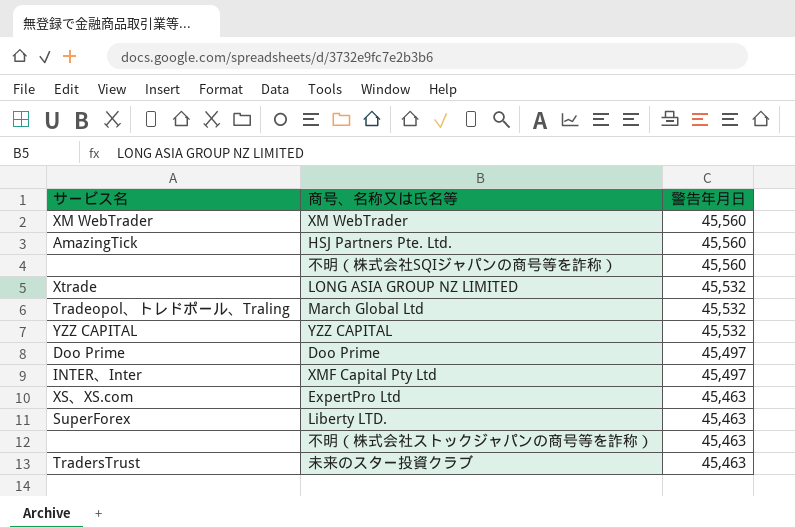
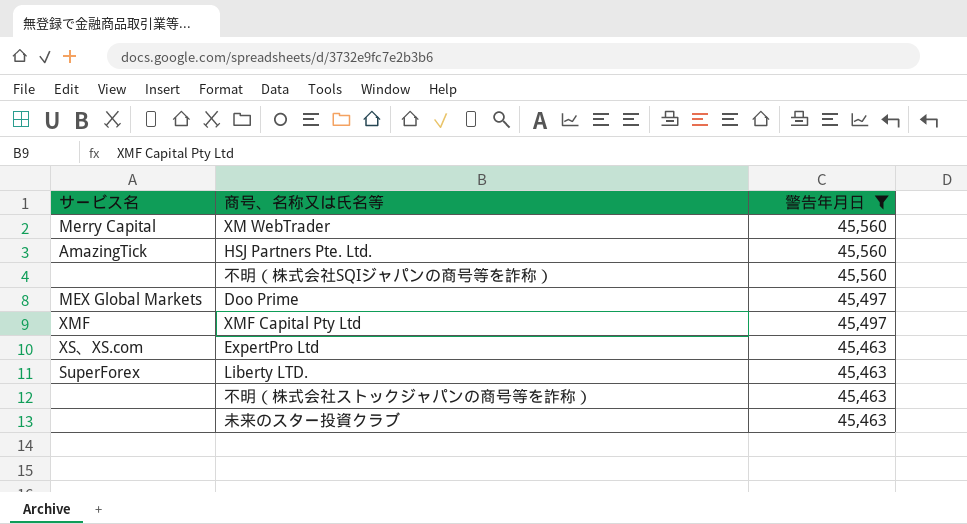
filter: none -> 警告年月日 != 45,532
XM WebTrader | サービス名: XM WebTrader -> Merry Capital
Doo Prime | サービス名: Doo Prime -> MEX Global Markets
XMF Capital Pty Ltd | サービス名: INTER、Inter -> XMF
未来のスター投資クラブ | サービス名: TradersTrust -> none

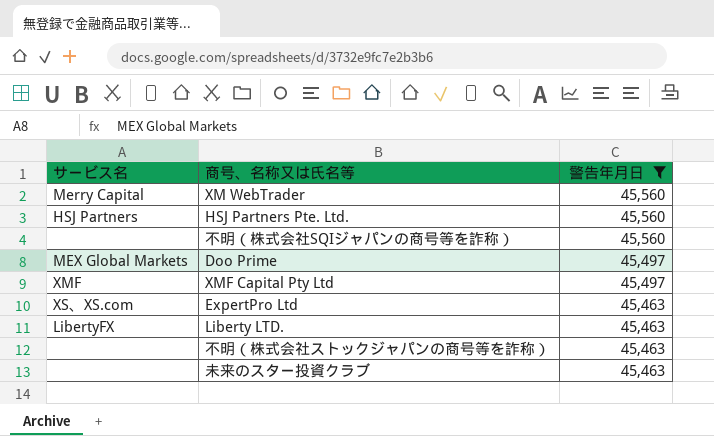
HSJ Partners Pte. Ltd. | サービス名: AmazingTick -> HSJ Partners
Liberty LTD. | サービス名: SuperForex -> LibertyFX

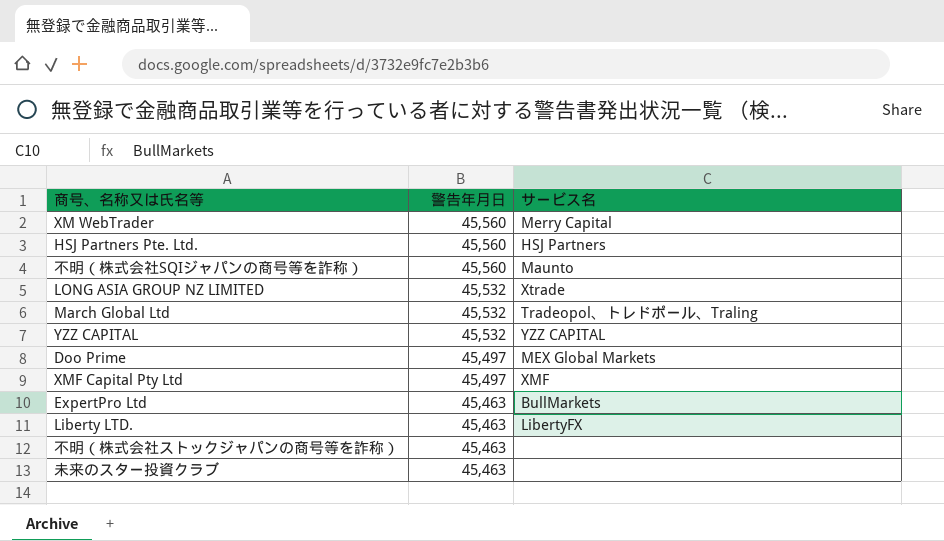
filter: 警告年月日 != 45,532 -> none
column サービス名 | position: 1 -> 3
不明（株式会社SQIジャパンの商号等を詐称） | サービス名: none -> Maunto
ExpertPro Ltd | サービス名: XS、XS.com -> BullMarkets

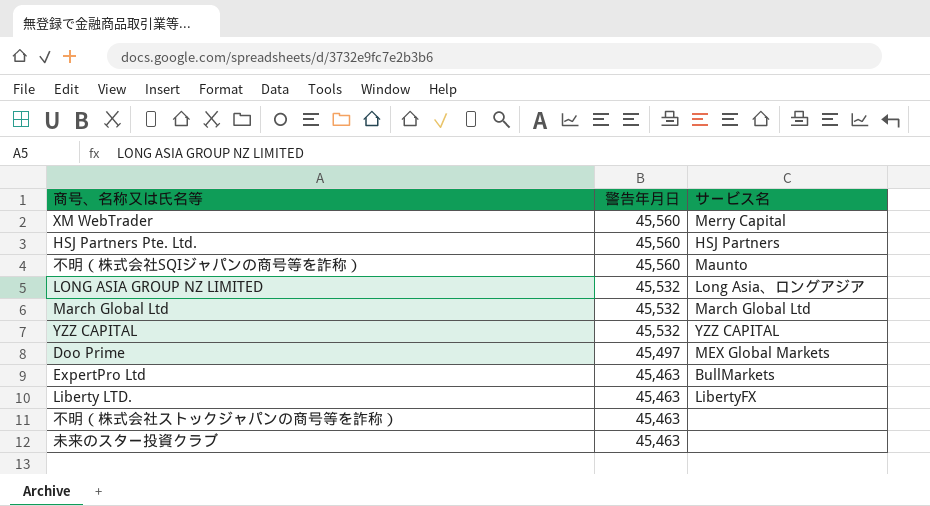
row XMF Capital Pty Ltd: 45,497 | XMF -> none
LONG ASIA GROUP NZ LIMITED | サービス名: Xtrade -> Long Asia、ロングアジア
March Global Ltd | サービス名: Tradeopol、トレドポール、Traling -> March Global Ltd

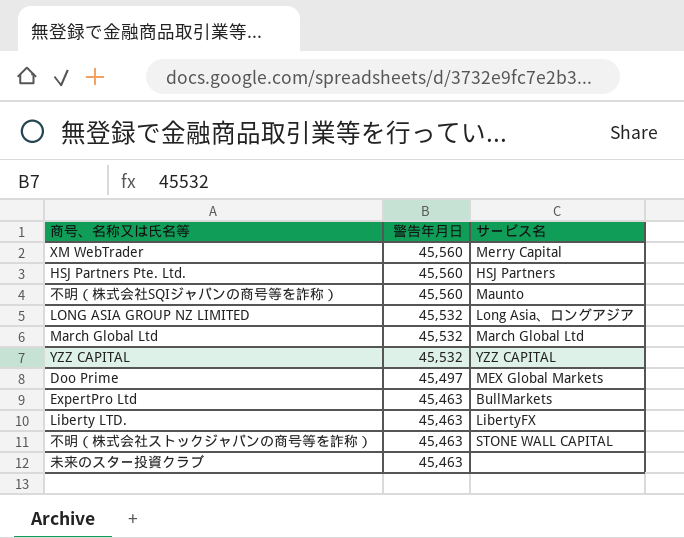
不明（株式会社ストックジャパンの商号等を詐称） | サービス名: none -> STONE WALL CAPITAL

